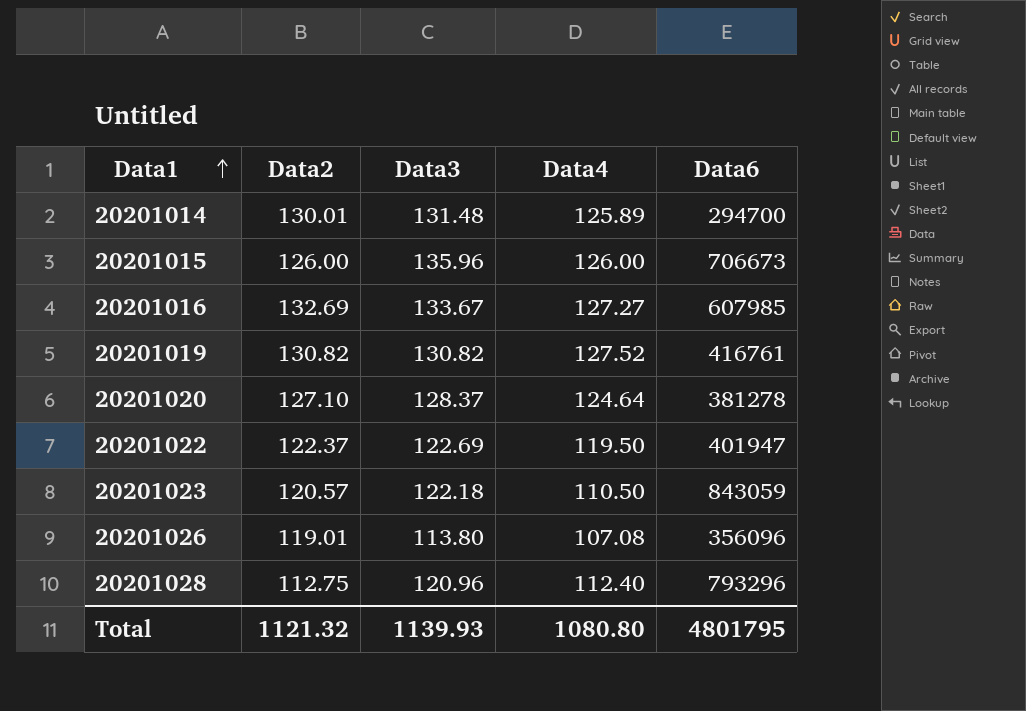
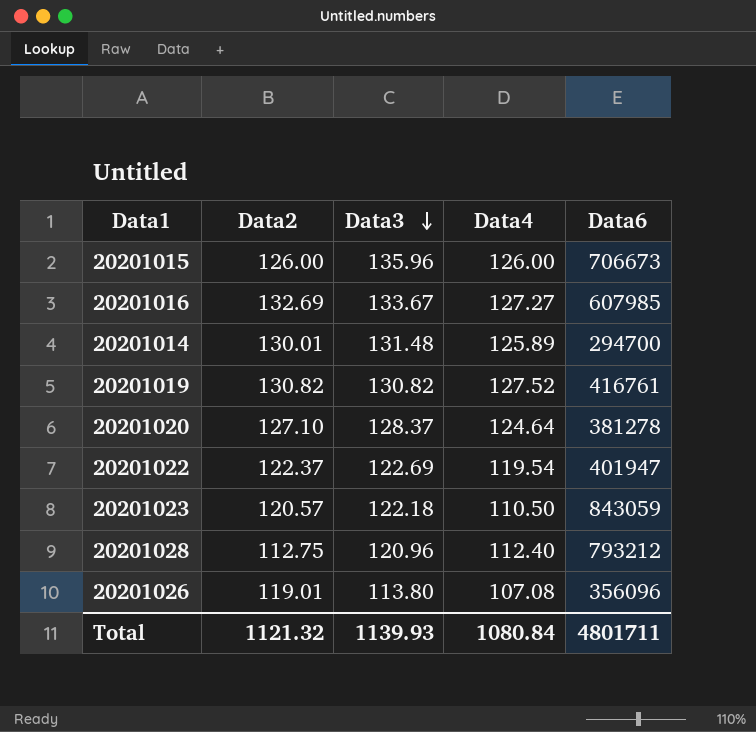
row order: Data1 ascending -> Data3 descending
20201022 | Data4: 119.50 -> 119.54
20201028 | Data6: 793296 -> 793212
Total | Data4: 1080.80 -> 1080.84
Total | Data6: 4801795 -> 4801711

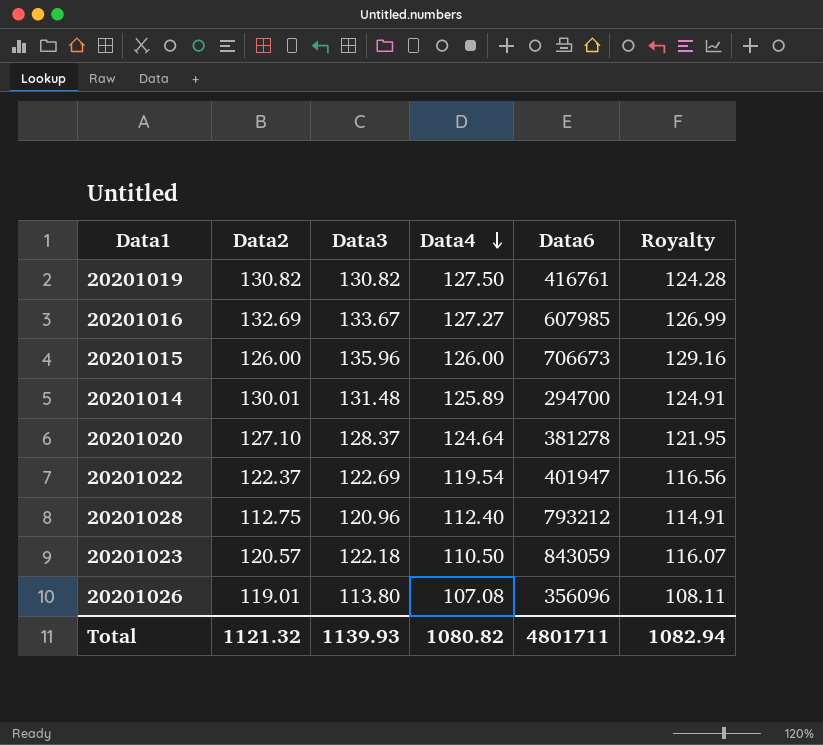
row order: Data3 descending -> Data4 descending
column Royalty | formula: none -> [Data3] * 0.95
20201019 | Data4: 127.52 -> 127.50
Total | Data4: 1080.84 -> 1080.82

